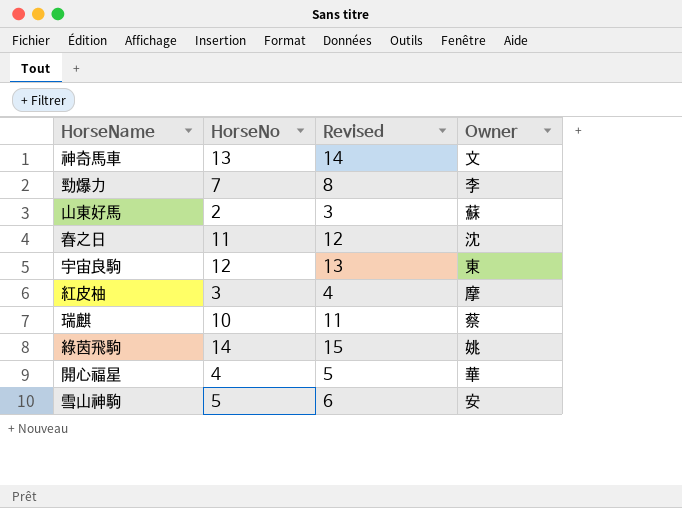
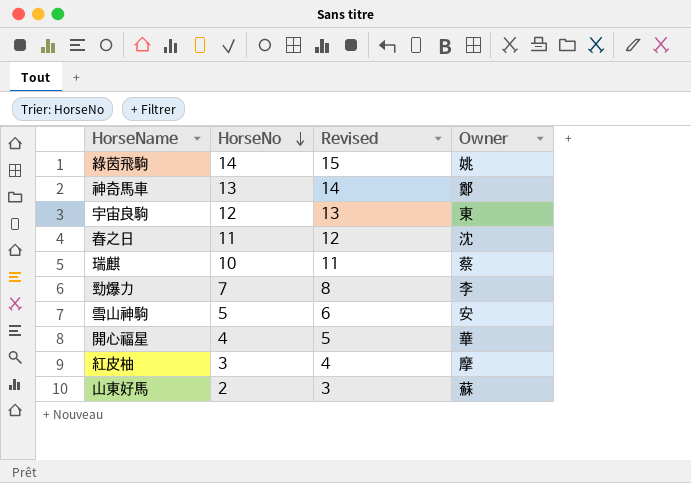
row order: none -> HorseNo descending
神奇馬車 | Owner: 文 -> 鄭

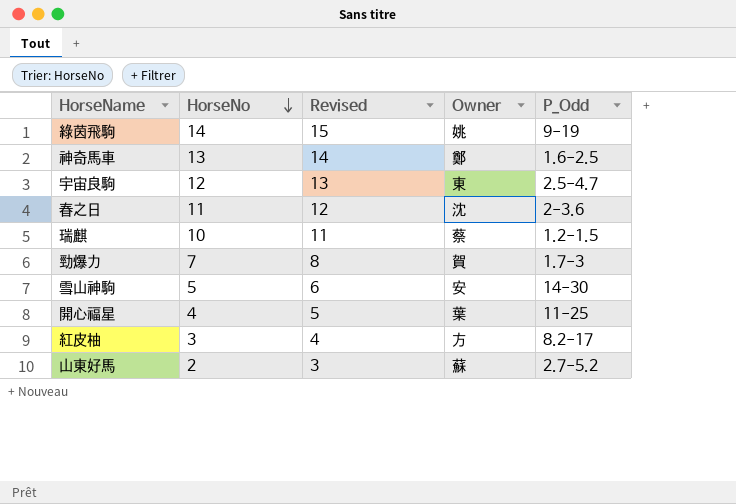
column P_Odd | position: none -> 5
勁爆力 | Owner: 李 -> 賀
開心福星 | Owner: 華 -> 葉
紅皮柚 | Owner: 摩 -> 方

